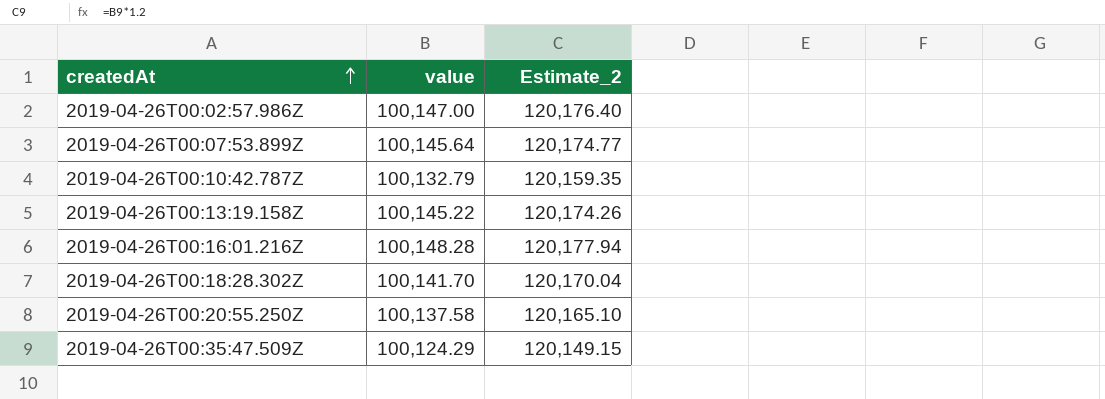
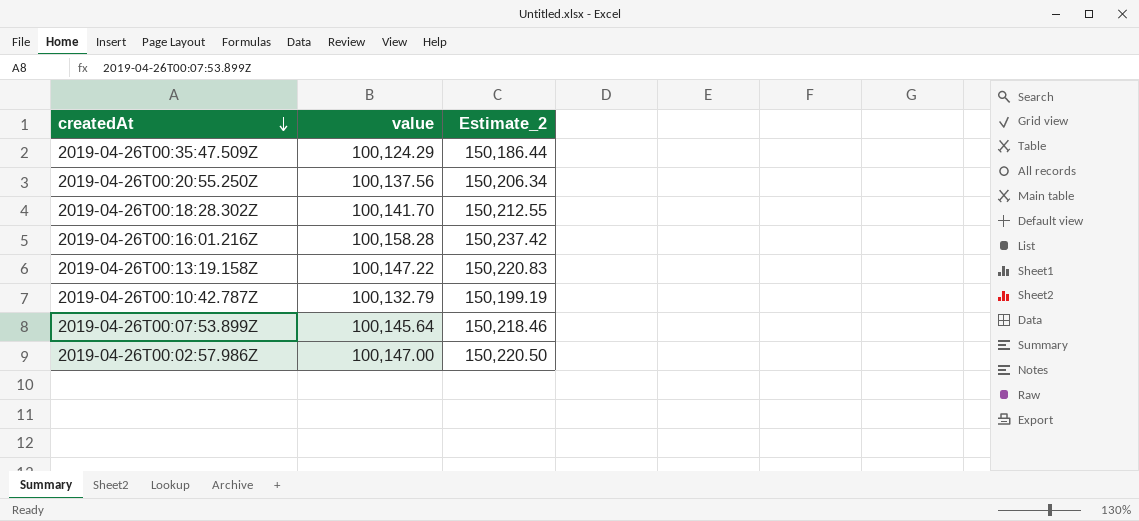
row order: createdAt ascending -> createdAt descending
column Estimate_2 | formula: [value] * 1.2 -> [value] * 1.5
2019-04-26T00:20:55.250Z | value: 100,137.58 -> 100,137.56
2019-04-26T00:16:01.216Z | value: 100,148.28 -> 100,158.28
2019-04-26T00:13:19.158Z | value: 100,145.22 -> 100,147.22

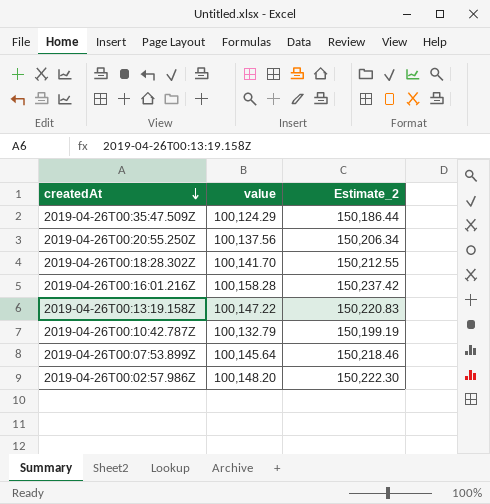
2019-04-26T00:02:57.986Z | value: 100,147.00 -> 100,148.20
2019-04-26T00:02:57.986Z | Estimate_2: 150,220.50 -> 150,222.30

